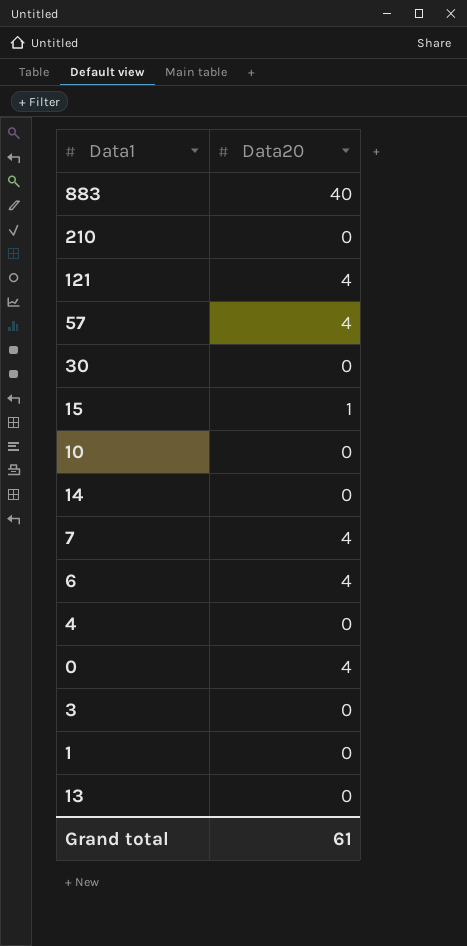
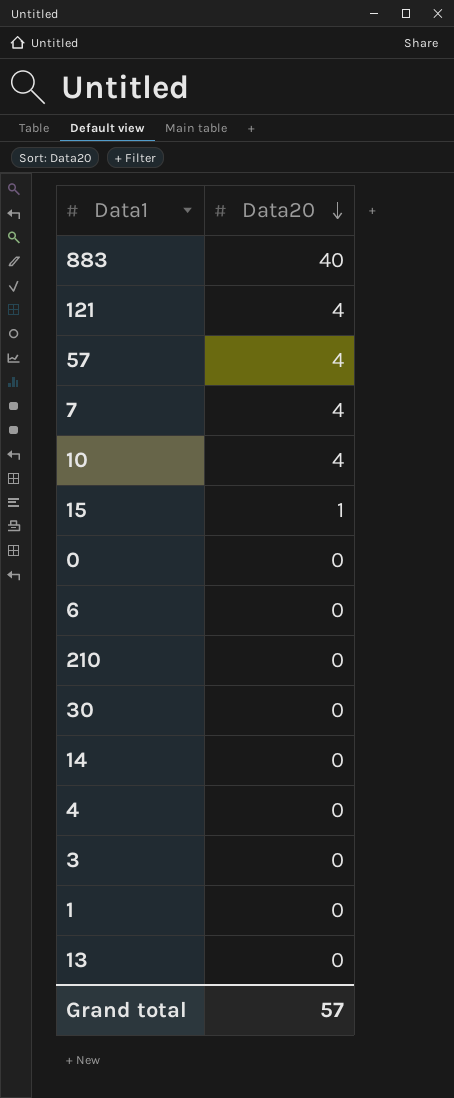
row order: none -> Data20 descending
10 | Data20: 0 -> 4
0 | Data20: 4 -> 0
6 | Data20: 4 -> 0
Grand total | Data20: 61 -> 57

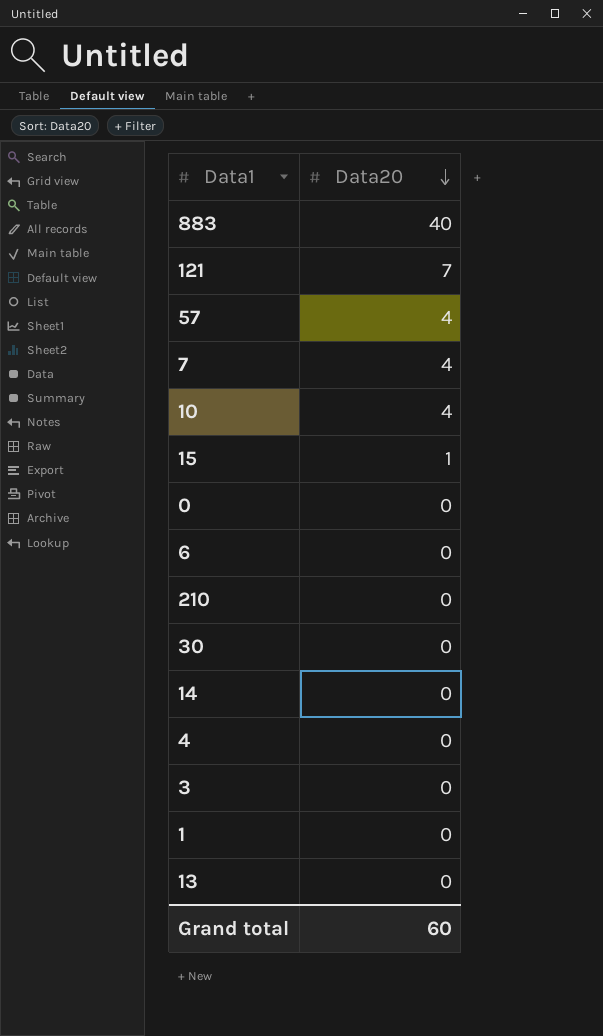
121 | Data20: 4 -> 7
Grand total | Data20: 57 -> 60

